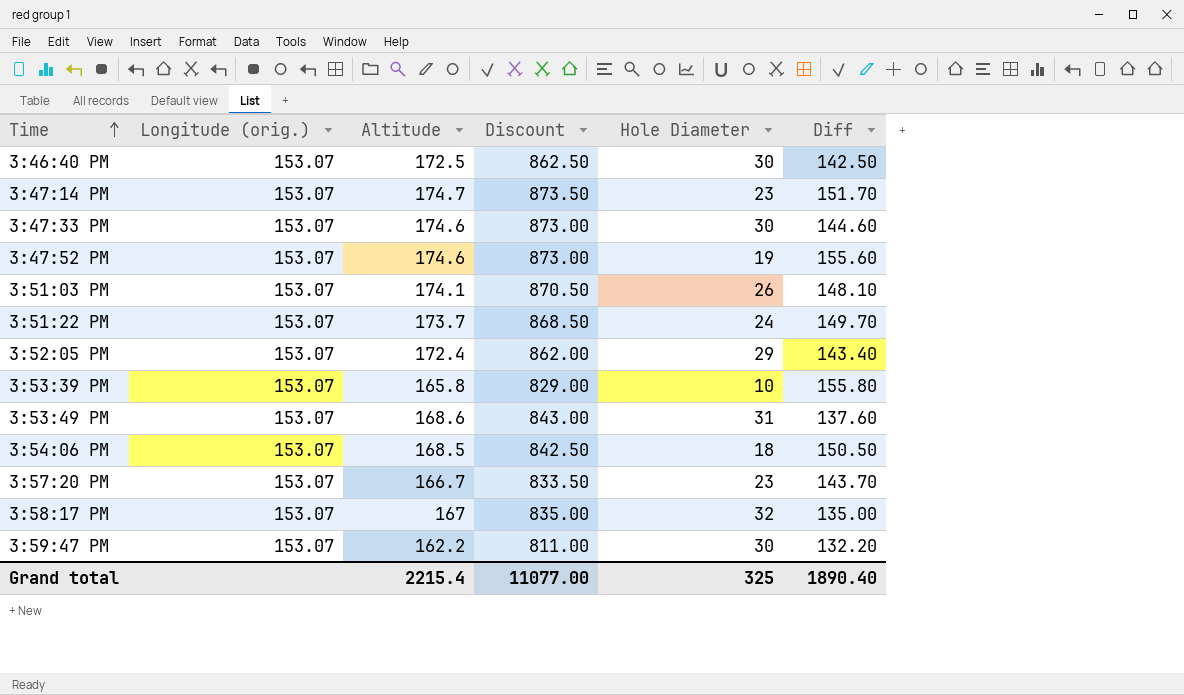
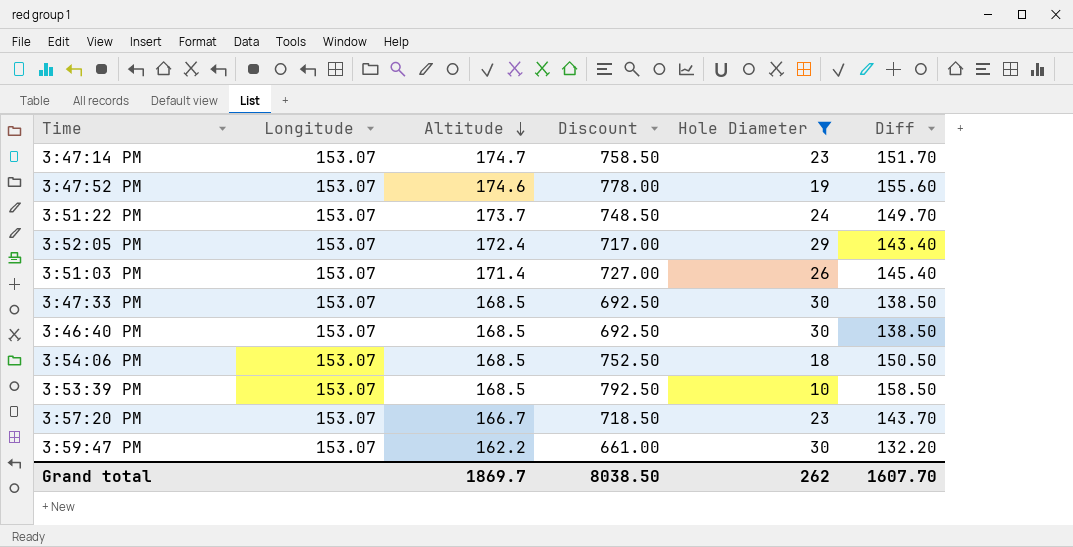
filter: none -> Hole Diameter <= 30
row order: Time ascending -> Altitude descending
column name: Longitude (orig.) -> Longitude
column Discount | formula: [Altitude] * 5 -> [Diff] * 5
3:51:03 PM | Altitude: 174.1 -> 171.4
3:51:03 PM | Diff: 148.10 -> 145.40
3:47:33 PM | Altitude: 174.6 -> 168.5
3:47:33 PM | Diff: 144.60 -> 138.50
3:46:40 PM | Altitude: 172.5 -> 168.5
3:46:40 PM | Diff: 142.50 -> 138.50
3:53:39 PM | Altitude: 165.8 -> 168.5
3:53:39 PM | Diff: 155.80 -> 158.50
Grand total | Altitude: 2215.4 -> 1869.7
Grand total | Discount: 11077.00 -> 8038.50
Grand total | Hole Diameter: 325 -> 262
Grand total | Diff: 1890.40 -> 1607.70

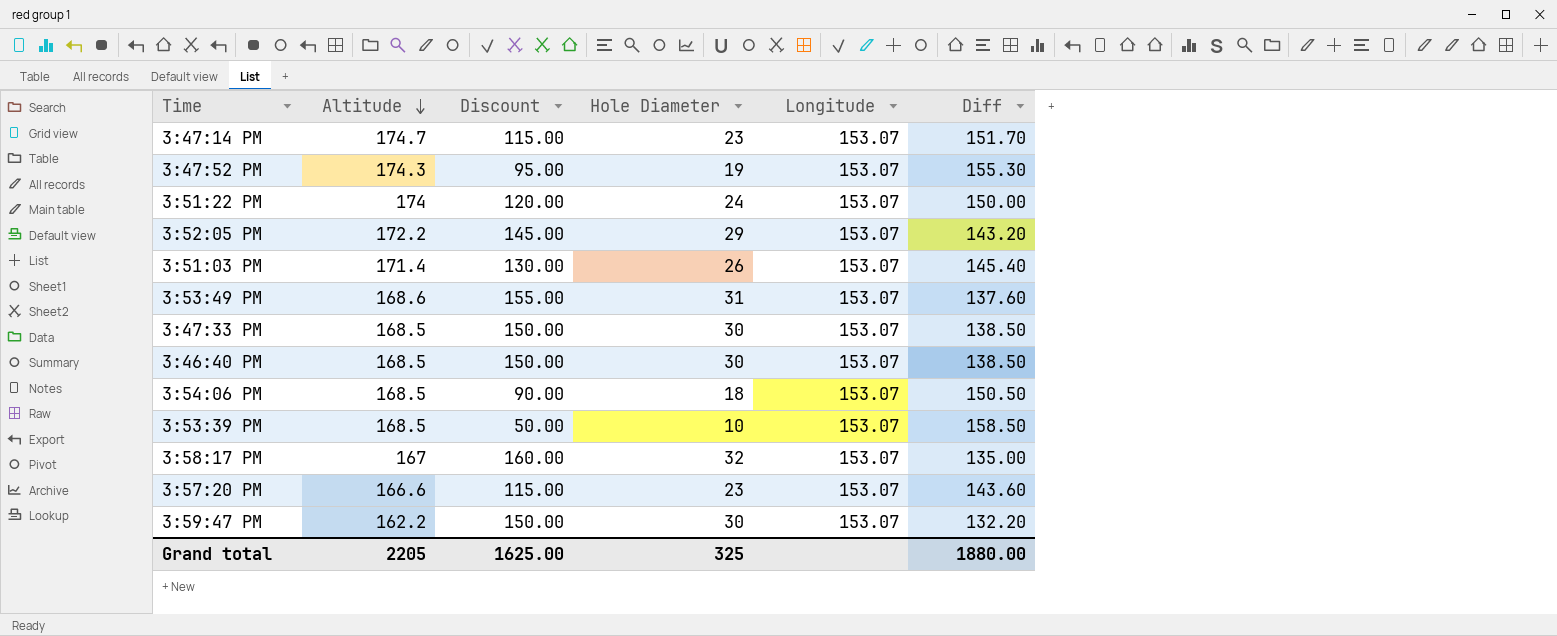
filter: Hole Diameter <= 30 -> none
column Discount | formula: [Diff] * 5 -> [Hole Diameter] * 5
column Longitude | position: 2 -> 5
3:47:52 PM | Altitude: 174.6 -> 174.3
3:47:52 PM | Diff: 155.60 -> 155.30
3:51:22 PM | Altitude: 173.7 -> 174
3:51:22 PM | Diff: 149.70 -> 150.00
3:52:05 PM | Altitude: 172.4 -> 172.2
3:52:05 PM | Diff: 143.40 -> 143.20
3:57:20 PM | Altitude: 166.7 -> 166.6
3:57:20 PM | Diff: 143.70 -> 143.60
Grand total | Altitude: 1869.7 -> 2205
Grand total | Discount: 8038.50 -> 1625.00
Grand total | Hole Diameter: 262 -> 325
Grand total | Diff: 1607.70 -> 1880.00

